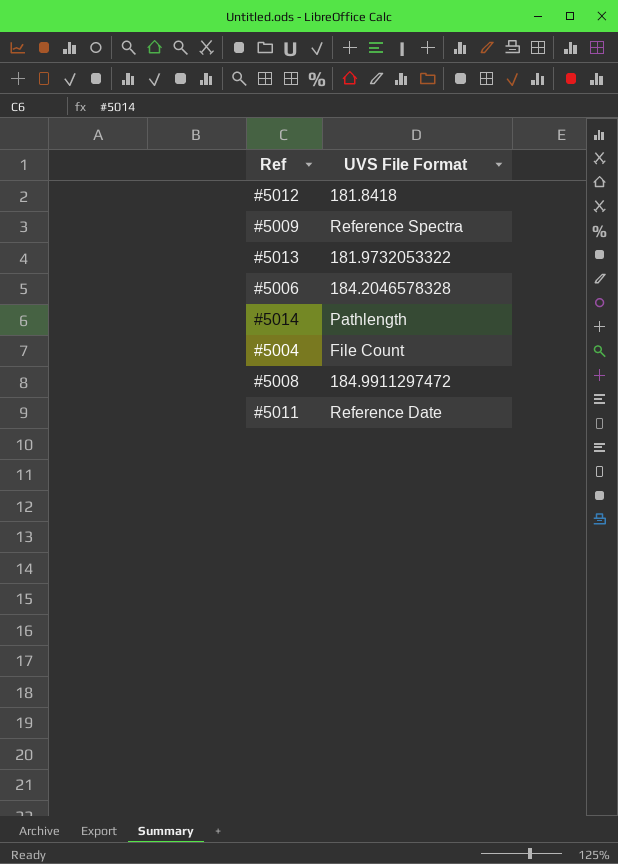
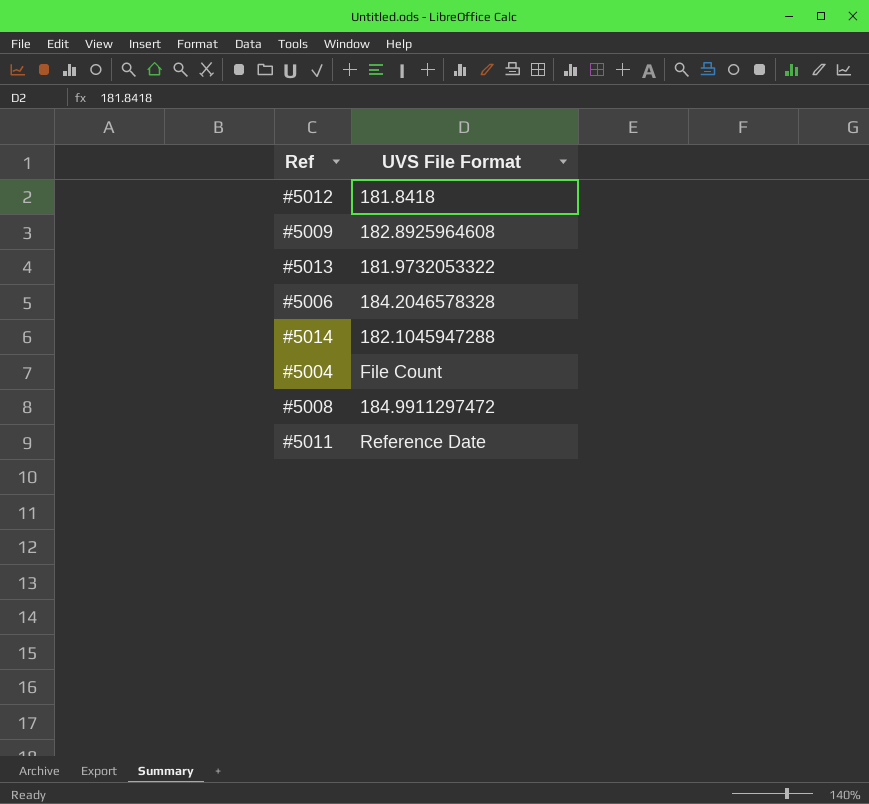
#5009 | UVS File Format: Reference Spectra -> 182.8925964608
#5014 | UVS File Format: Pathlength -> 182.1045947288

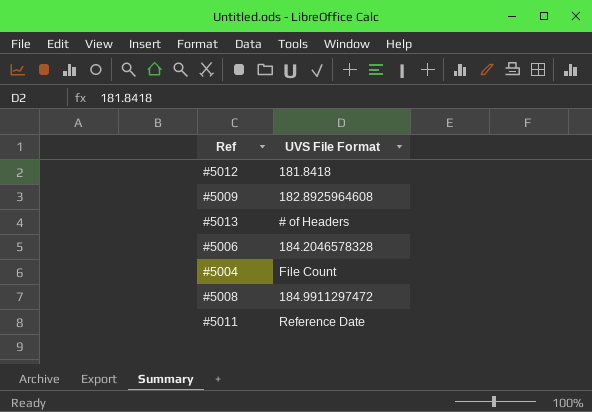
row #5014: 182.1045947288 -> none
#5013 | UVS File Format: 181.9732053322 -> # of Headers

